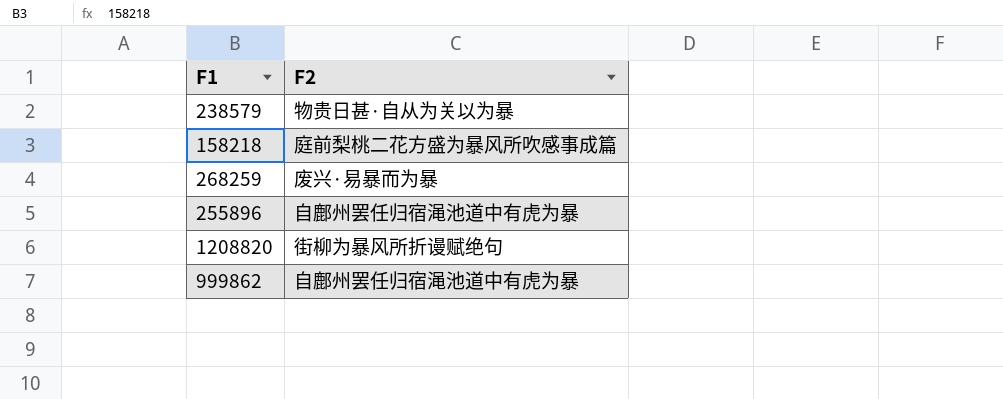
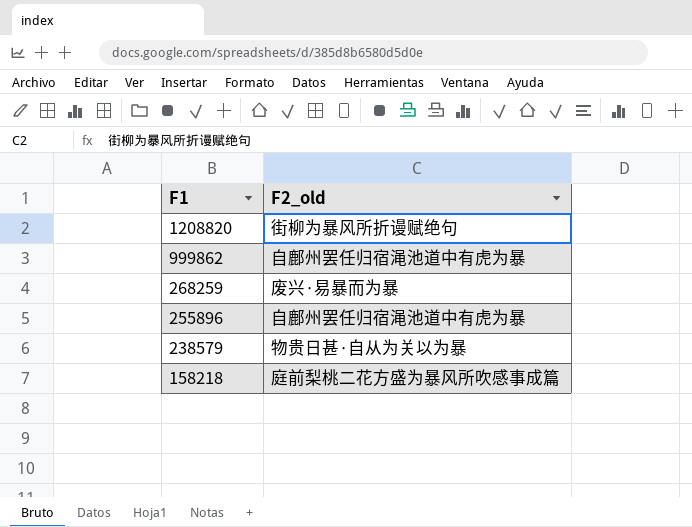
row order: none -> F1 descending
column name: F2 -> F2_old

